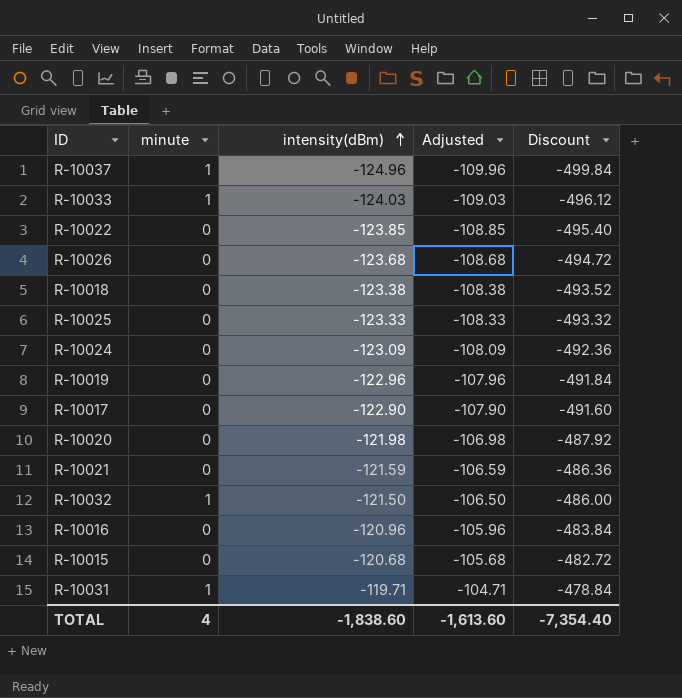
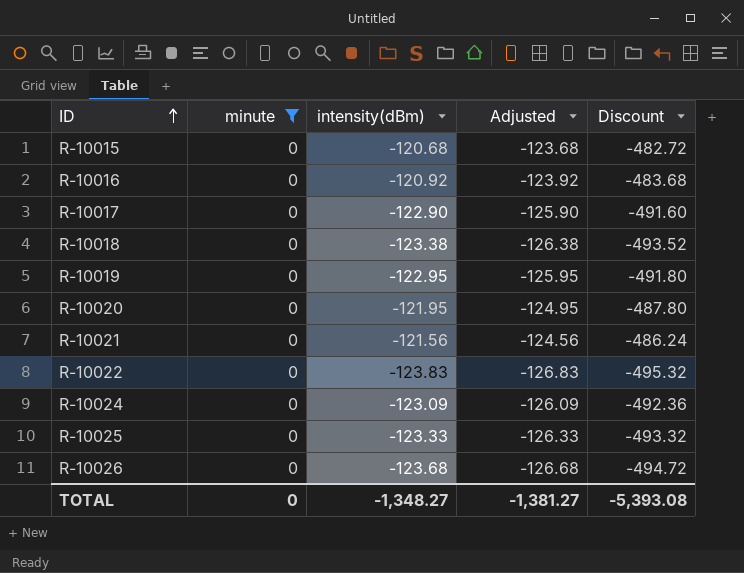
filter: none -> minute = 0
row order: intensity(dBm) ascending -> ID ascending
column Adjusted | formula: [intensity(dBm)] + 15 -> [intensity(dBm)] - 3
R-10016 | intensity(dBm): -120.96 -> -120.92
R-10016 | Discount: -483.84 -> -483.68
R-10019 | intensity(dBm): -122.96 -> -122.95
R-10019 | Discount: -491.84 -> -491.80
R-10020 | intensity(dBm): -121.98 -> -121.95
R-10020 | Discount: -487.92 -> -487.80
R-10021 | intensity(dBm): -121.59 -> -121.56
R-10021 | Discount: -486.36 -> -486.24
R-10022 | intensity(dBm): -123.85 -> -123.83
R-10022 | Discount: -495.40 -> -495.32
TOTAL | minute: 4 -> 0
TOTAL | intensity(dBm): -1,838.60 -> -1,348.27
TOTAL | Adjusted: -1,613.60 -> -1,381.27
TOTAL | Discount: -7,354.40 -> -5,393.08

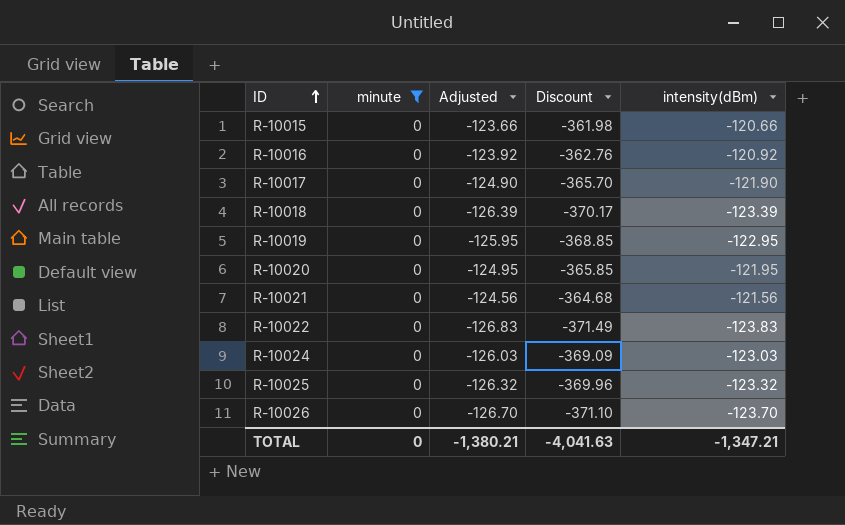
column Discount | formula: [intensity(dBm)] * 4 -> [intensity(dBm)] * 3
column intensity(dBm) | position: 3 -> 5
R-10015 | Adjusted: -123.68 -> -123.66
R-10015 | intensity(dBm): -120.68 -> -120.66
R-10017 | Adjusted: -125.90 -> -124.90
R-10017 | intensity(dBm): -122.90 -> -121.90
R-10018 | Adjusted: -126.38 -> -126.39
R-10018 | intensity(dBm): -123.38 -> -123.39
R-10024 | Adjusted: -126.09 -> -126.03
R-10024 | intensity(dBm): -123.09 -> -123.03
R-10025 | Adjusted: -126.33 -> -126.32
R-10025 | intensity(dBm): -123.33 -> -123.32
R-10026 | Adjusted: -126.68 -> -126.70
R-10026 | intensity(dBm): -123.68 -> -123.70
TOTAL | Adjusted: -1,381.27 -> -1,380.21
TOTAL | Discount: -5,393.08 -> -4,041.63
TOTAL | intensity(dBm): -1,348.27 -> -1,347.21

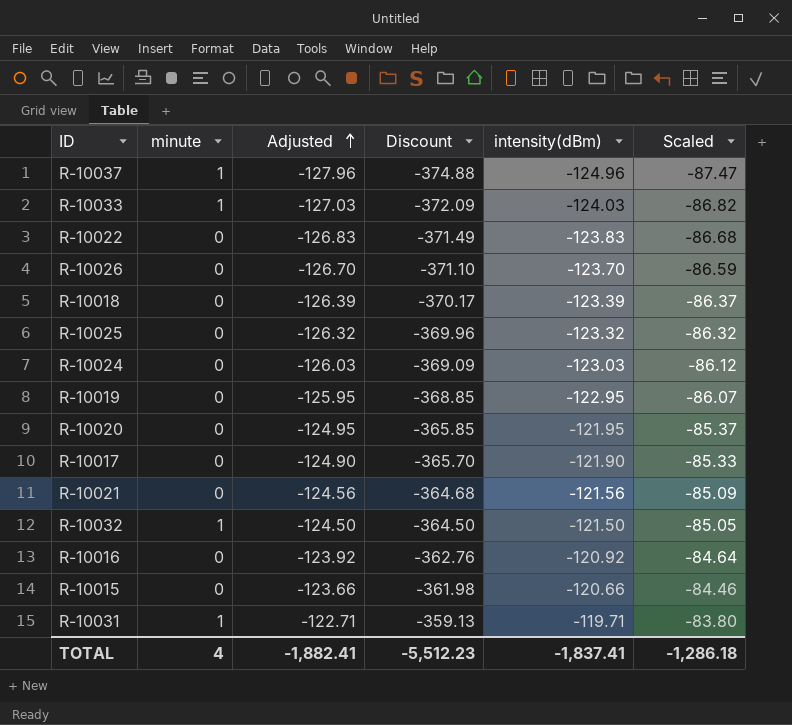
filter: minute = 0 -> none
row order: ID ascending -> Adjusted ascending
column Scaled | formula: none -> [intensity(dBm)] * 0.7
TOTAL | minute: 0 -> 4
TOTAL | Adjusted: -1,380.21 -> -1,882.41
TOTAL | Discount: -4,041.63 -> -5,512.23
TOTAL | intensity(dBm): -1,347.21 -> -1,837.41

